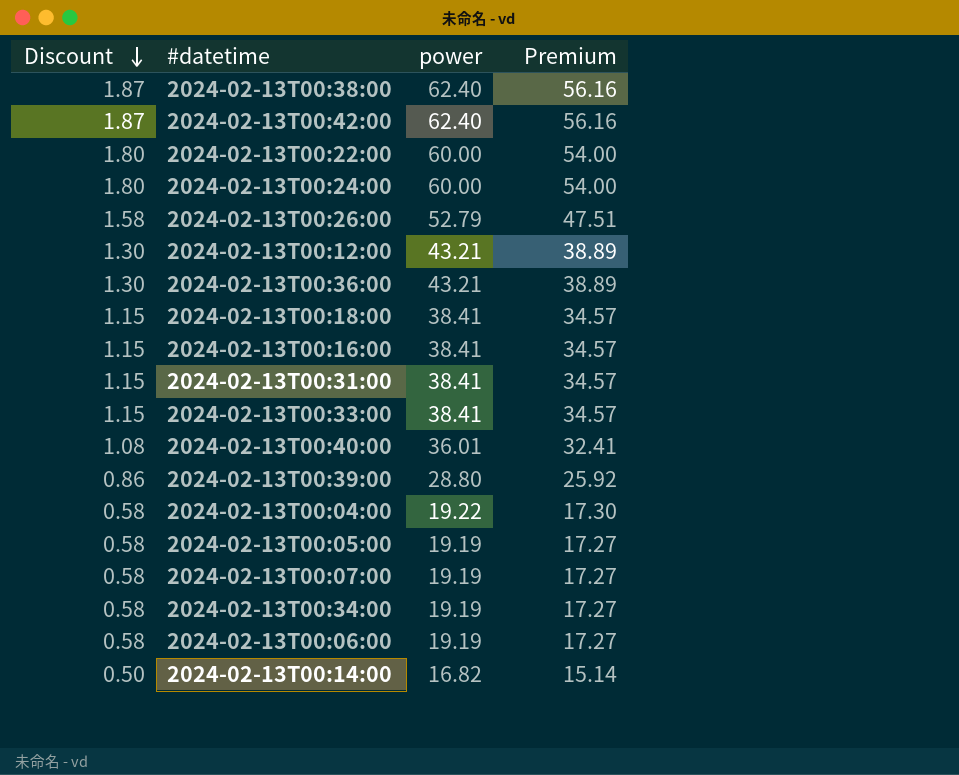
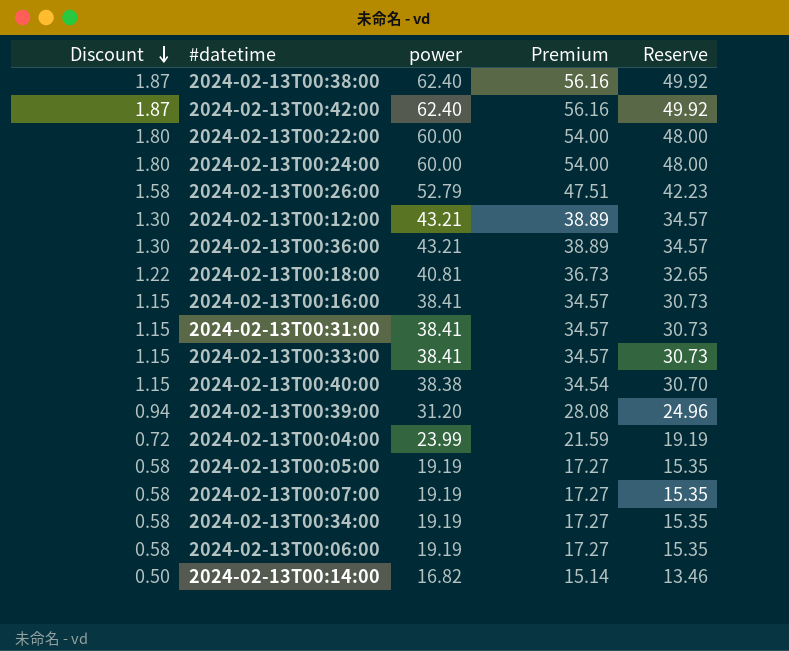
column Reserve | formula: none -> [power] * 0.8
2024-02-13T00:18:00 | Discount: 1.15 -> 1.22
2024-02-13T00:18:00 | power: 38.41 -> 40.81
2024-02-13T00:18:00 | Premium: 34.57 -> 36.73
2024-02-13T00:40:00 | Discount: 1.08 -> 1.15
2024-02-13T00:40:00 | power: 36.01 -> 38.38
2024-02-13T00:40:00 | Premium: 32.41 -> 34.54
2024-02-13T00:39:00 | Discount: 0.86 -> 0.94
2024-02-13T00:39:00 | power: 28.80 -> 31.20
2024-02-13T00:39:00 | Premium: 25.92 -> 28.08
2024-02-13T00:04:00 | Discount: 0.58 -> 0.72
2024-02-13T00:04:00 | power: 19.22 -> 23.99
2024-02-13T00:04:00 | Premium: 17.30 -> 21.59

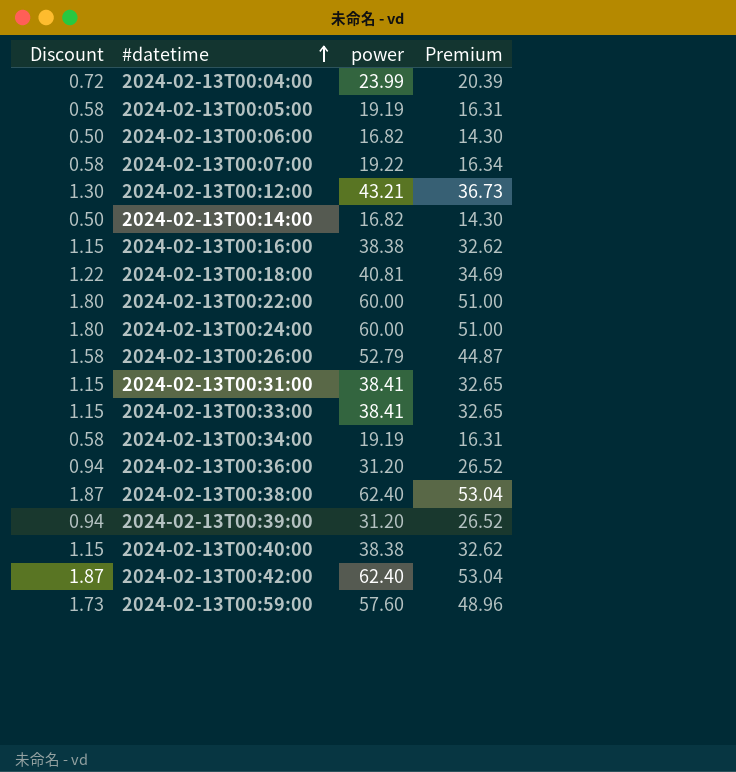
row order: Discount descending -> #datetime ascending
column Reserve | formula: [power] * 0.8 -> none
column Premium | formula: [power] * 0.9 -> [power] * 0.85
2024-02-13T00:06:00 | Discount: 0.58 -> 0.50
2024-02-13T00:06:00 | power: 19.19 -> 16.82
2024-02-13T00:07:00 | power: 19.19 -> 19.22
2024-02-13T00:16:00 | power: 38.41 -> 38.38
2024-02-13T00:36:00 | Discount: 1.30 -> 0.94
2024-02-13T00:36:00 | power: 43.21 -> 31.20
row 2024-02-13T00:59:00: none -> 1.73 | 57.60 | 48.96

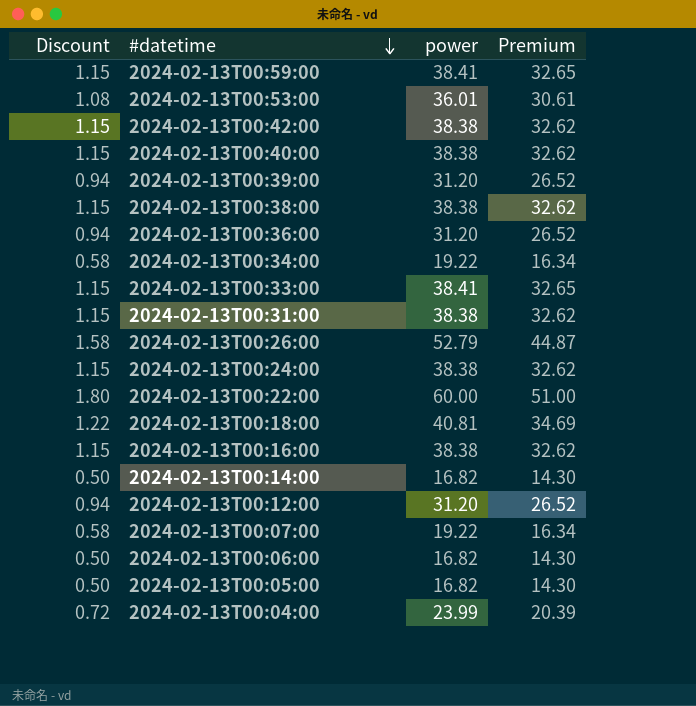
row order: #datetime ascending -> #datetime descending
2024-02-13T00:59:00 | Discount: 1.73 -> 1.15
2024-02-13T00:59:00 | power: 57.60 -> 38.41
2024-02-13T00:59:00 | Premium: 48.96 -> 32.65
row 2024-02-13T00:53:00: none -> 1.08 | 36.01 | 30.61
2024-02-13T00:42:00 | Discount: 1.87 -> 1.15
2024-02-13T00:42:00 | power: 62.40 -> 38.38
2024-02-13T00:42:00 | Premium: 53.04 -> 32.62
2024-02-13T00:38:00 | Discount: 1.87 -> 1.15
2024-02-13T00:38:00 | power: 62.40 -> 38.38
2024-02-13T00:38:00 | Premium: 53.04 -> 32.62
2024-02-13T00:34:00 | power: 19.19 -> 19.22
2024-02-13T00:34:00 | Premium: 16.31 -> 16.34
2024-02-13T00:31:00 | power: 38.41 -> 38.38
2024-02-13T00:31:00 | Premium: 32.65 -> 32.62
2024-02-13T00:24:00 | Discount: 1.80 -> 1.15
2024-02-13T00:24:00 | power: 60.00 -> 38.38
2024-02-13T00:24:00 | Premium: 51.00 -> 32.62
2024-02-13T00:12:00 | Discount: 1.30 -> 0.94
2024-02-13T00:12:00 | power: 43.21 -> 31.20
2024-02-13T00:12:00 | Premium: 36.73 -> 26.52
2024-02-13T00:05:00 | Discount: 0.58 -> 0.50
2024-02-13T00:05:00 | power: 19.19 -> 16.82
2024-02-13T00:05:00 | Premium: 16.31 -> 14.30

